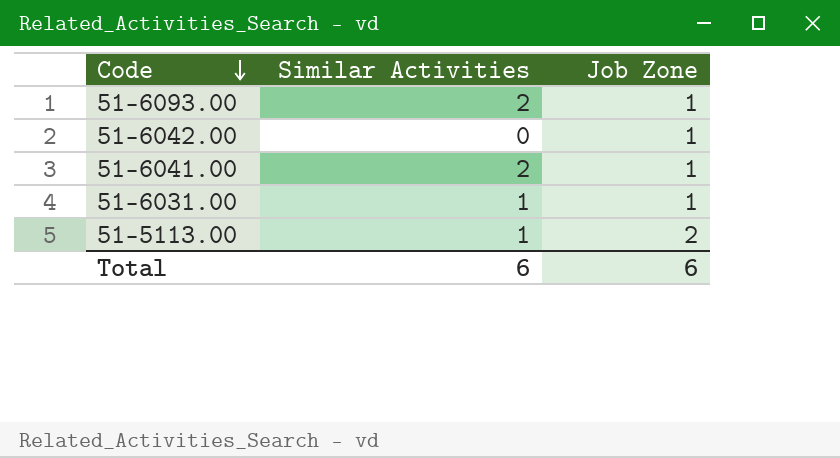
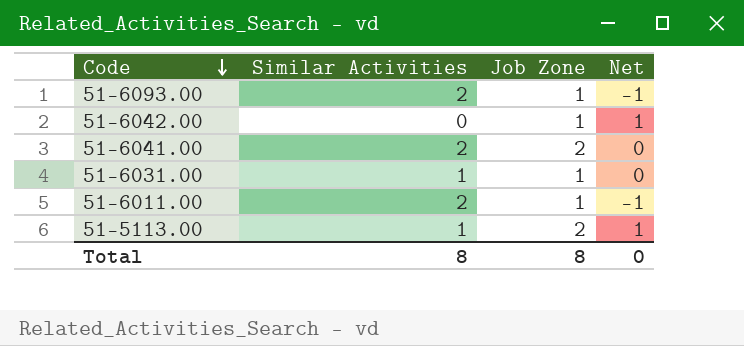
column Net | formula: none -> [Job Zone] - [Similar Activities]
51-6041.00 | Job Zone: 1 -> 2
row 51-6011.00: none -> 2 | 1 | -1
Total | Similar Activities: 6 -> 8
Total | Job Zone: 6 -> 8

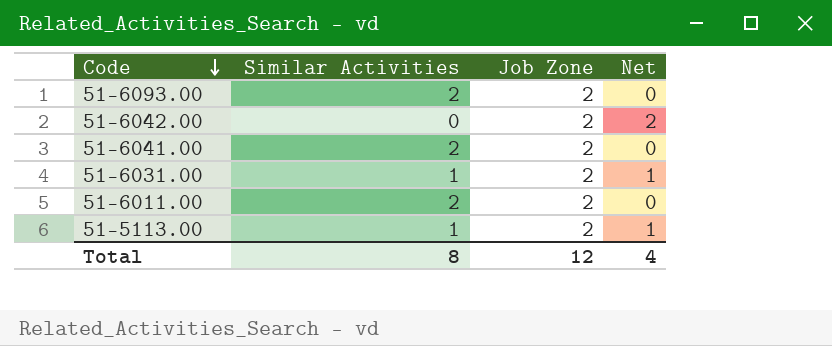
51-6093.00 | Job Zone: 1 -> 2
51-6093.00 | Net: -1 -> 0
51-6042.00 | Job Zone: 1 -> 2
51-6042.00 | Net: 1 -> 2
51-6031.00 | Job Zone: 1 -> 2
51-6031.00 | Net: 0 -> 1
51-6011.00 | Job Zone: 1 -> 2
51-6011.00 | Net: -1 -> 0
Total | Job Zone: 8 -> 12
Total | Net: 0 -> 4

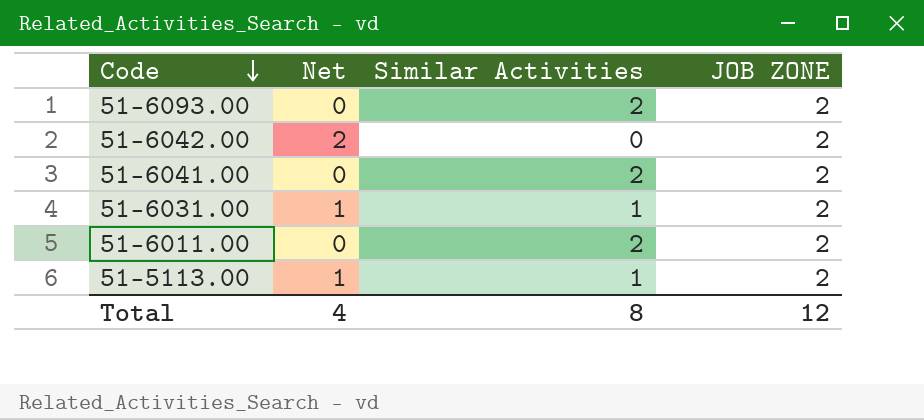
column Net | position: 4 -> 2
column name: Job Zone -> JOB ZONE

